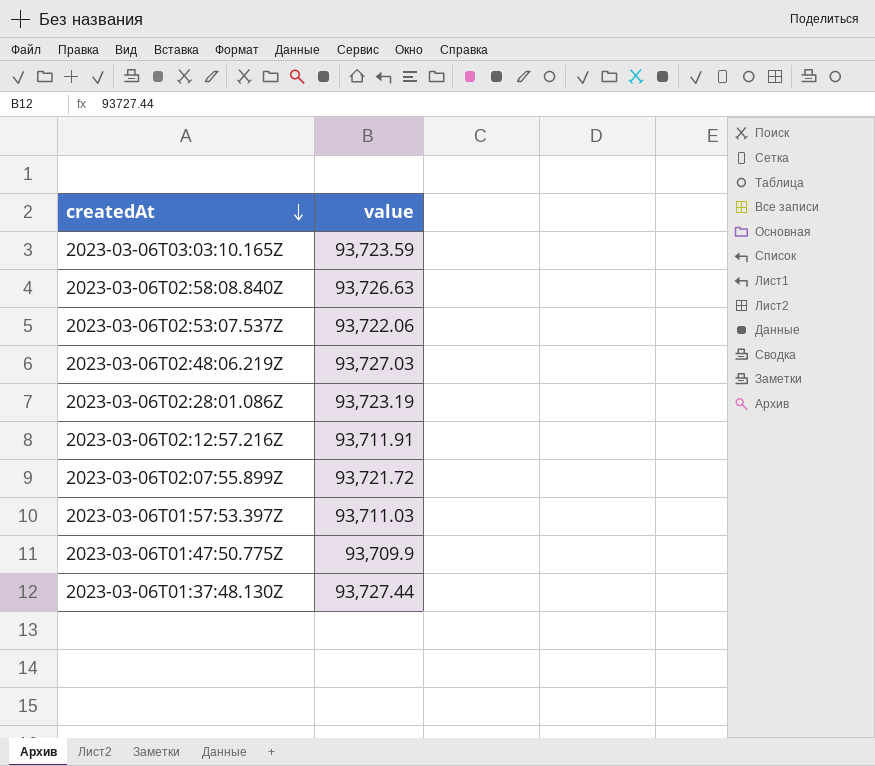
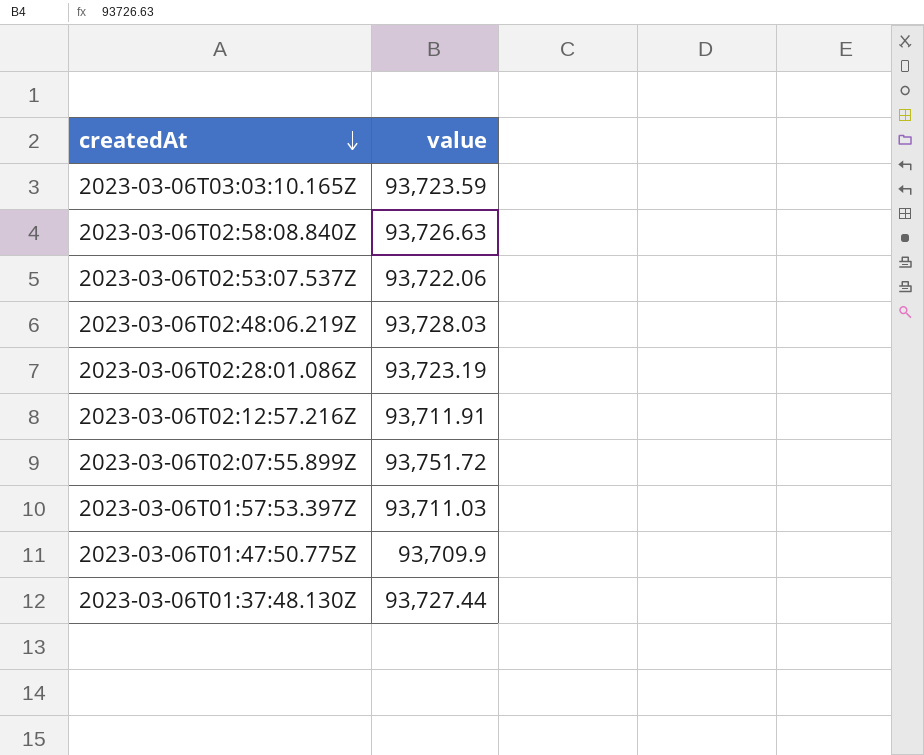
2023-03-06T02:48:06.219Z | value: 93,727.03 -> 93,728.03
2023-03-06T02:07:55.899Z | value: 93,721.72 -> 93,751.72

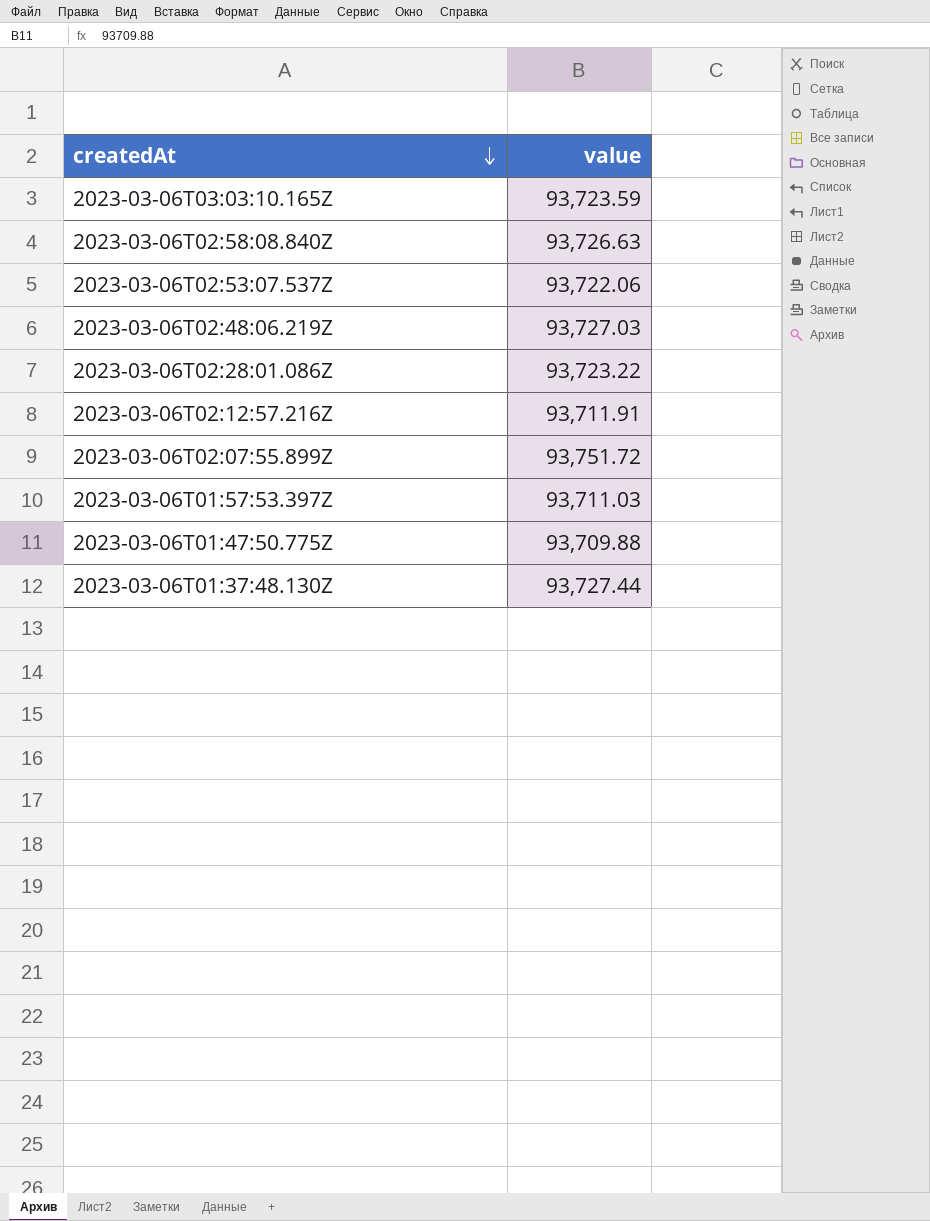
2023-03-06T02:48:06.219Z | value: 93,728.03 -> 93,727.03
2023-03-06T02:28:01.086Z | value: 93,723.19 -> 93,723.22
2023-03-06T01:47:50.775Z | value: 93,709.9 -> 93,709.88

